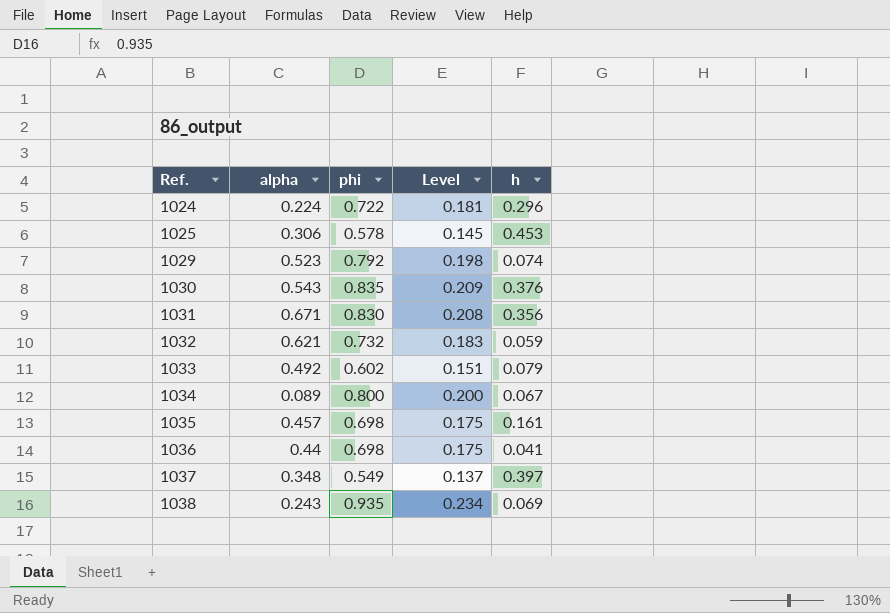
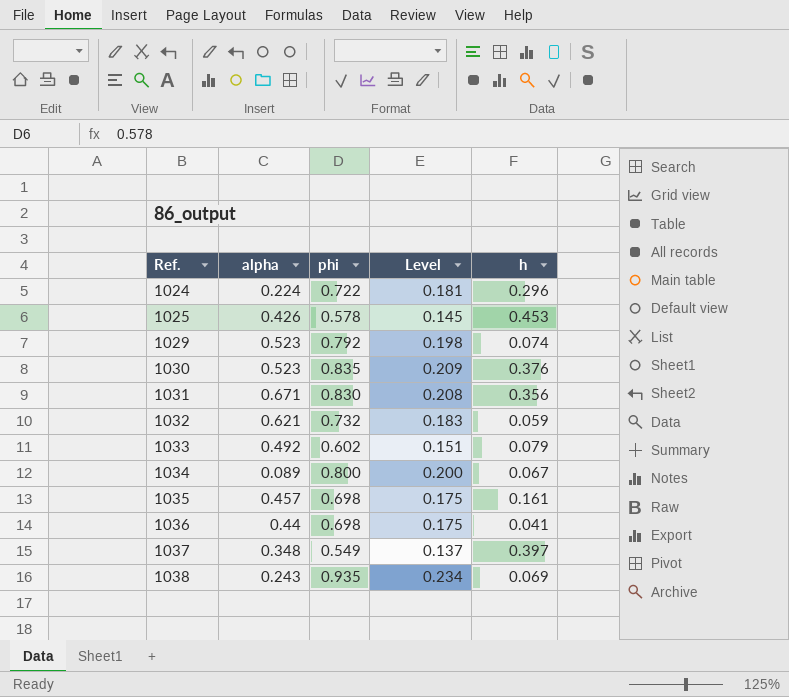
1025 | alpha: 0.306 -> 0.426
1030 | alpha: 0.543 -> 0.523

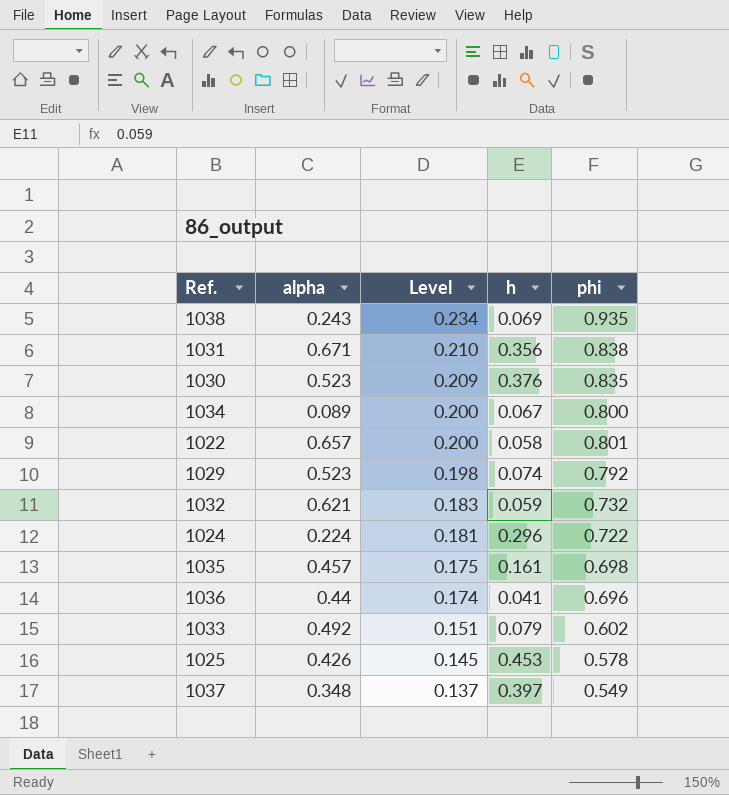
row order: Ref. ascending -> Level descending
column phi | position: 3 -> 5
1031 | Level: 0.208 -> 0.210
1031 | phi: 0.830 -> 0.838
row 1022: none -> 0.657 | 0.200 | 0.058 | 0.801
1036 | Level: 0.175 -> 0.174
1036 | phi: 0.698 -> 0.696

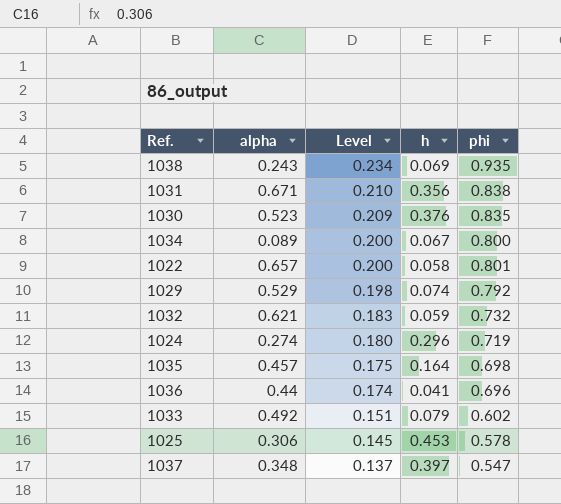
1029 | alpha: 0.523 -> 0.529
1024 | alpha: 0.224 -> 0.274
1024 | Level: 0.181 -> 0.180
1024 | phi: 0.722 -> 0.719
1035 | h: 0.161 -> 0.164
1025 | alpha: 0.426 -> 0.306
1037 | phi: 0.549 -> 0.547

